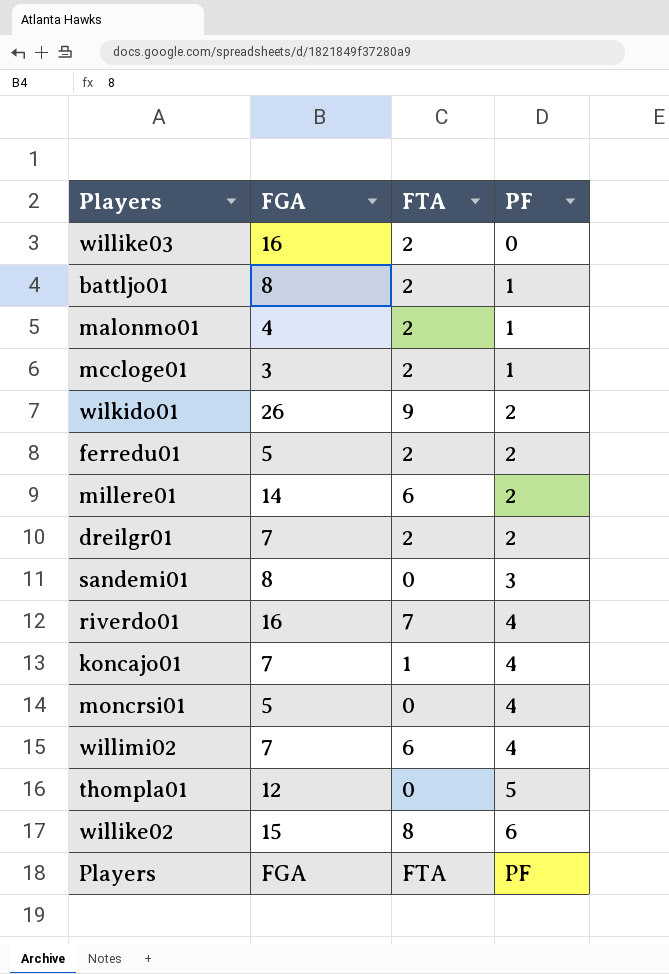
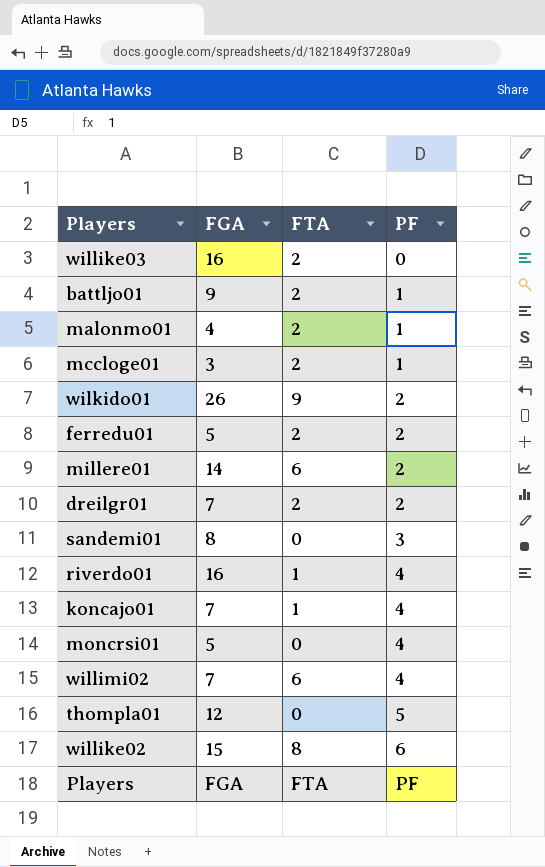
battljo01 | FGA: 8 -> 9
riverdo01 | FTA: 7 -> 1

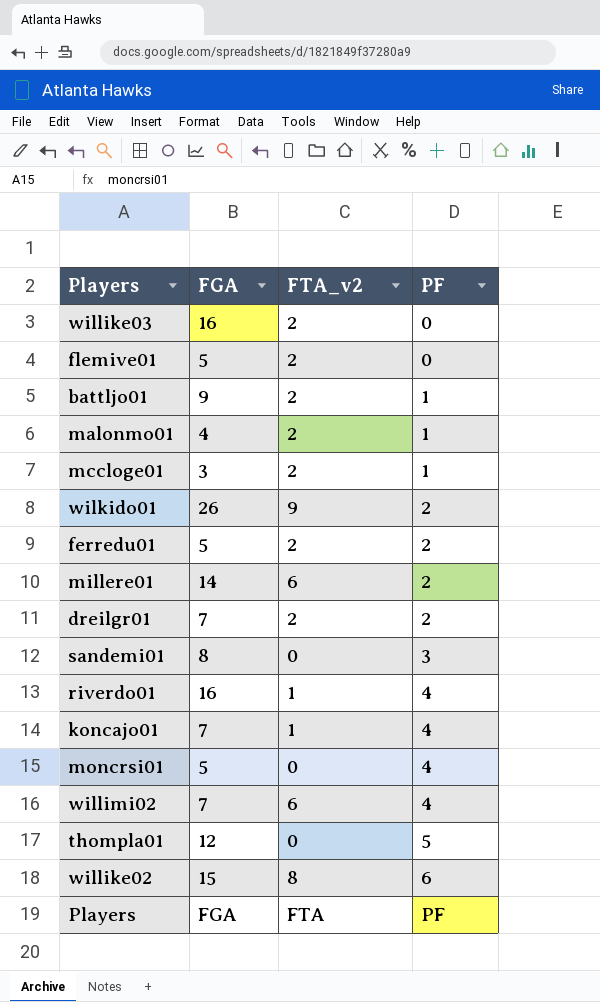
column name: FTA -> FTA_v2
row flemive01: none -> 5 | 2 | 0

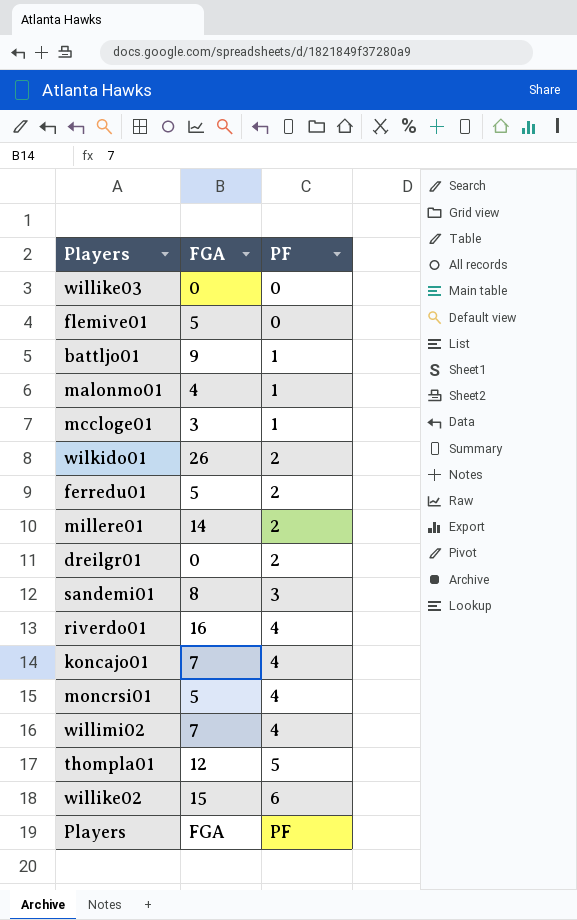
column FTA_v2 | position: 3 -> none
willike03 | FGA: 16 -> 0
dreilgr01 | FGA: 7 -> 0

